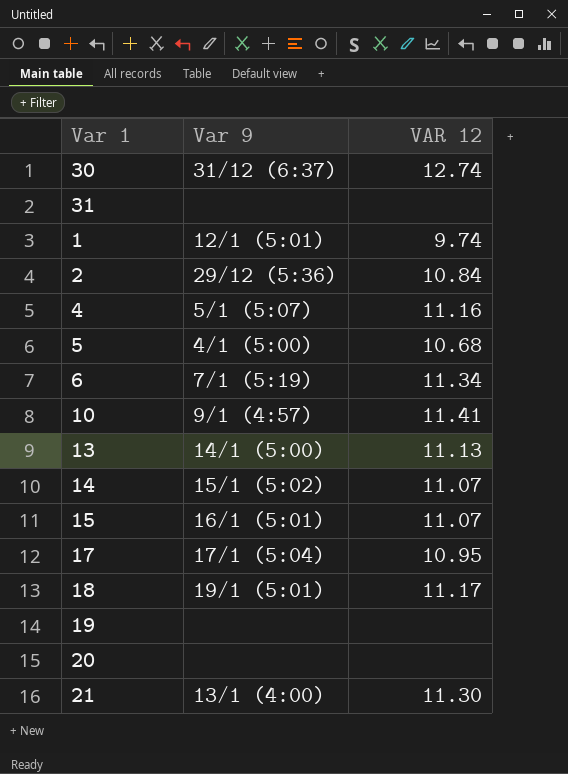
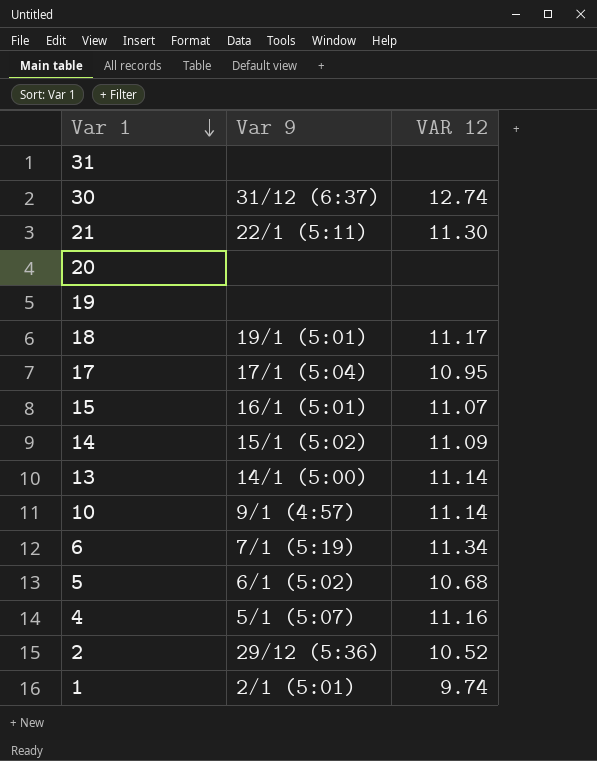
row order: none -> Var 1 descending
21 | Var 9: 13/1 (4:00) -> 22/1 (5:11)
14 | VAR 12: 11.07 -> 11.09
13 | VAR 12: 11.13 -> 11.14
10 | VAR 12: 11.41 -> 11.14
5 | Var 9: 4/1 (5:00) -> 6/1 (5:02)
2 | VAR 12: 10.84 -> 10.52
1 | Var 9: 12/1 (5:01) -> 2/1 (5:01)

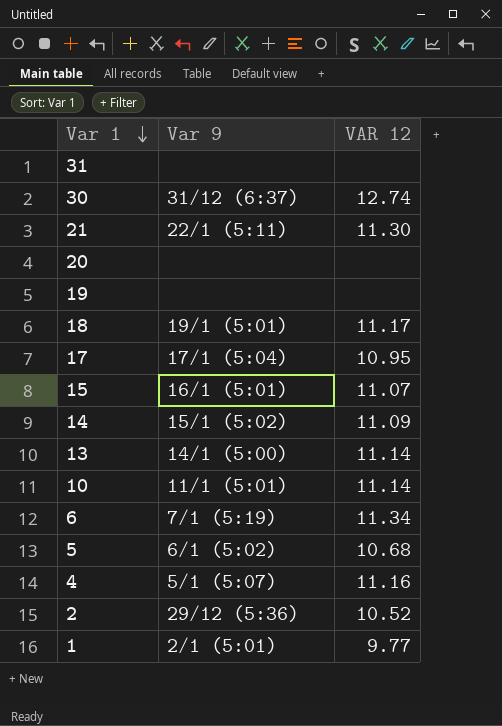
10 | Var 9: 9/1 (4:57) -> 11/1 (5:01)
1 | VAR 12: 9.74 -> 9.77

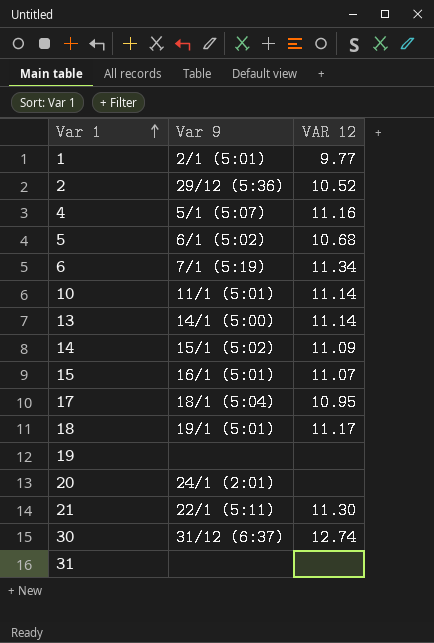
row order: Var 1 descending -> Var 1 ascending
17 | Var 9: 17/1 (5:04) -> 18/1 (5:04)
20 | Var 9: none -> 24/1 (2:01)

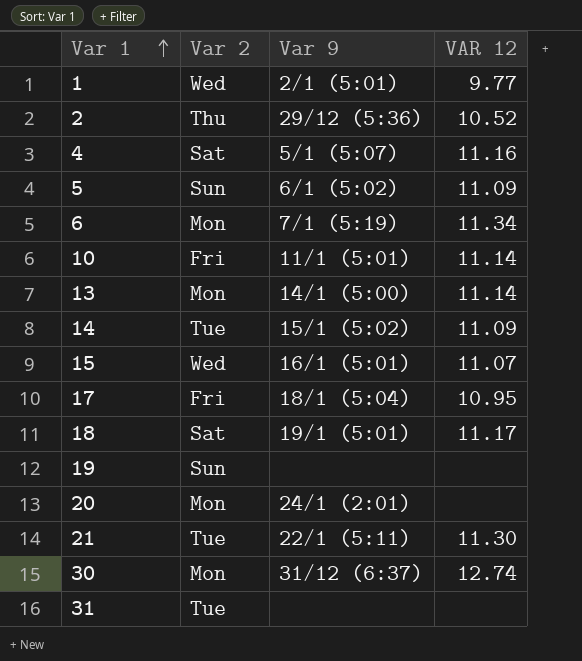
column Var 2 | position: none -> 2
5 | VAR 12: 10.68 -> 11.09

